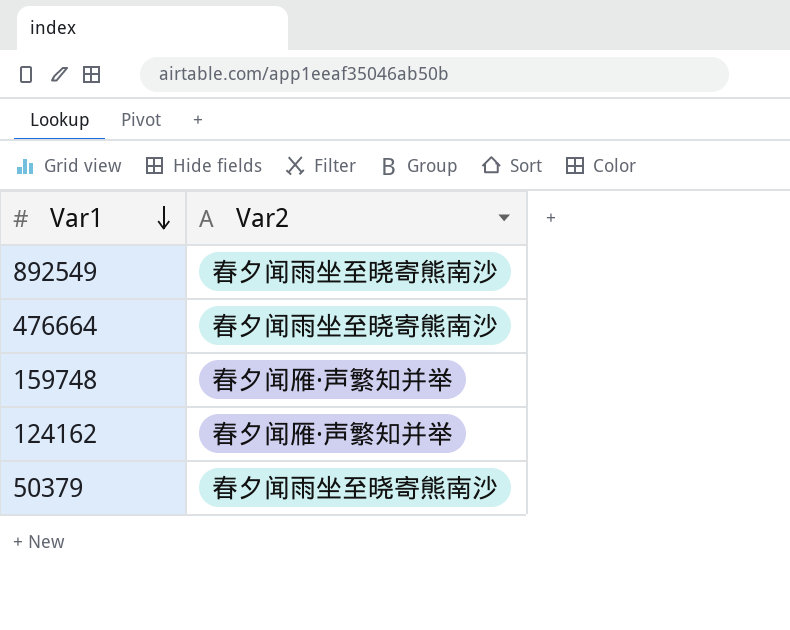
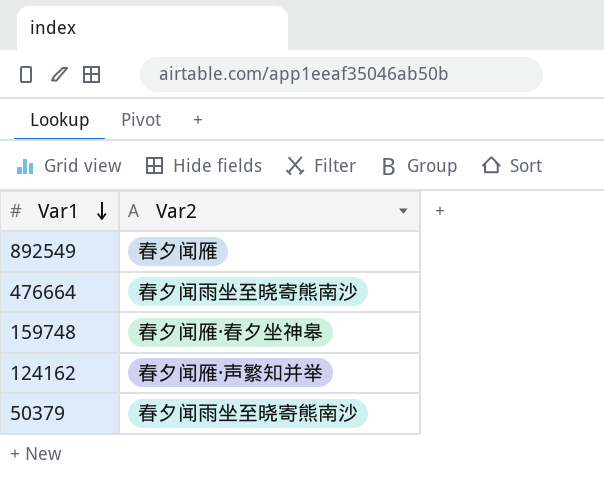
892549 | Var2: 春夕闻雨坐至晓寄熊南沙 -> 春夕闻雁
159748 | Var2: 春夕闻雁·声繁知并举 -> 春夕闻雁·春夕坐神皋

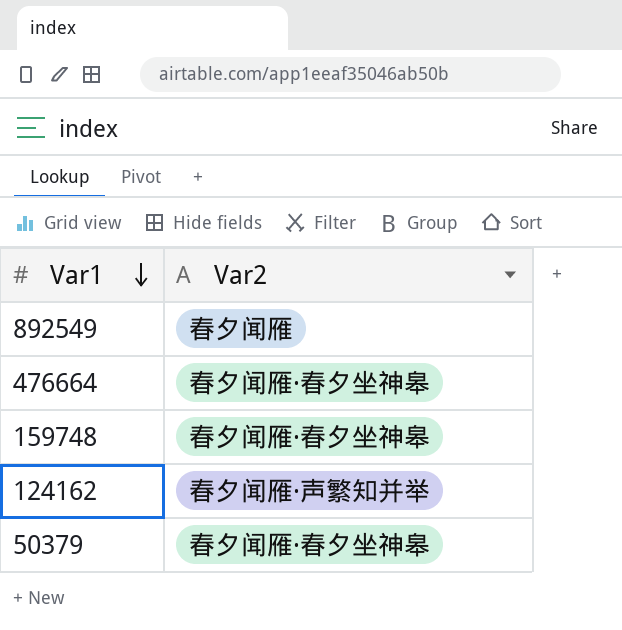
476664 | Var2: 春夕闻雨坐至晓寄熊南沙 -> 春夕闻雁·春夕坐神皋
50379 | Var2: 春夕闻雨坐至晓寄熊南沙 -> 春夕闻雁·春夕坐神皋

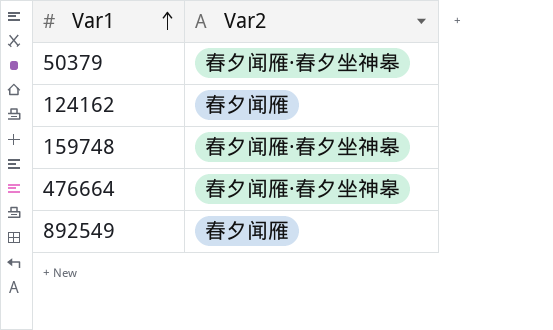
row order: Var1 descending -> Var1 ascending
124162 | Var2: 春夕闻雁·声繁知并举 -> 春夕闻雁

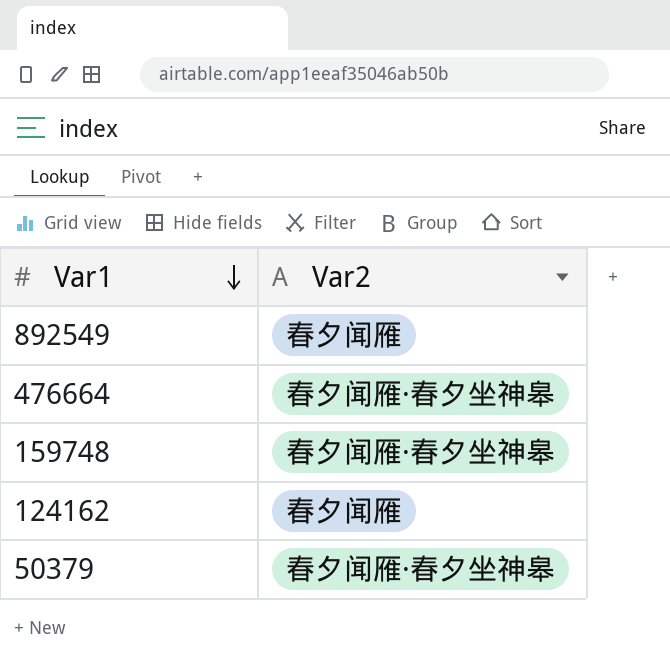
row order: Var1 ascending -> Var1 descending

